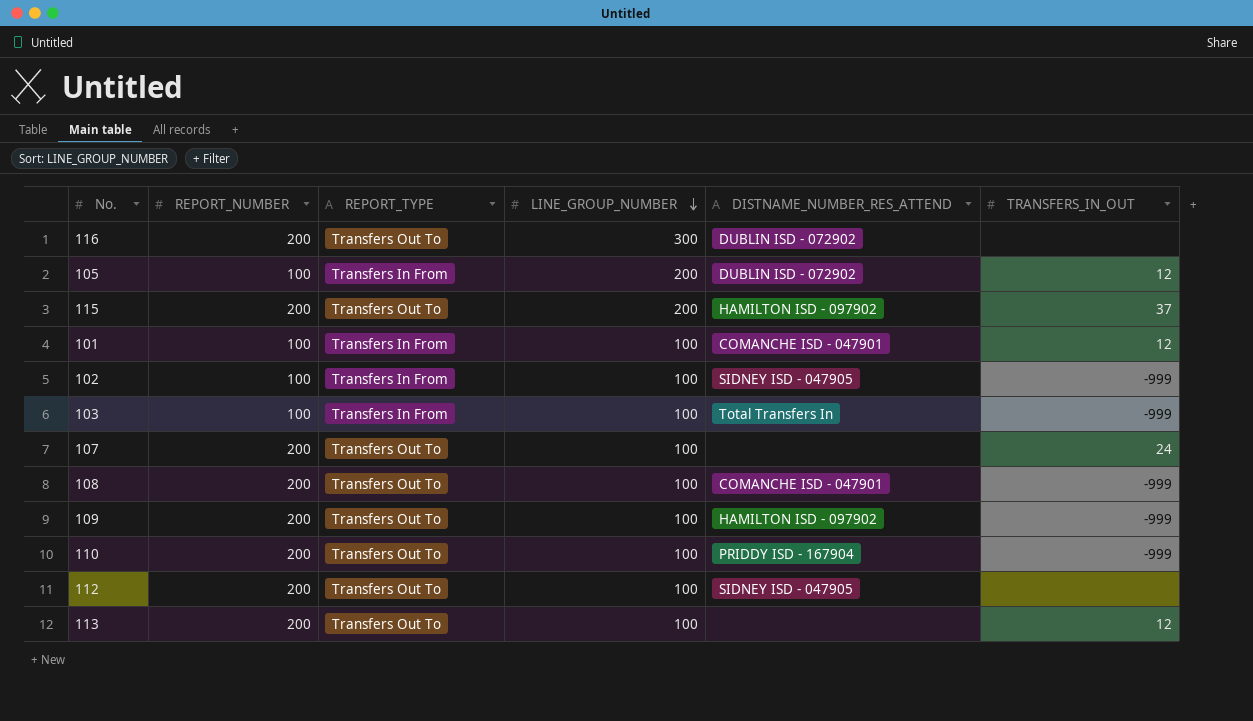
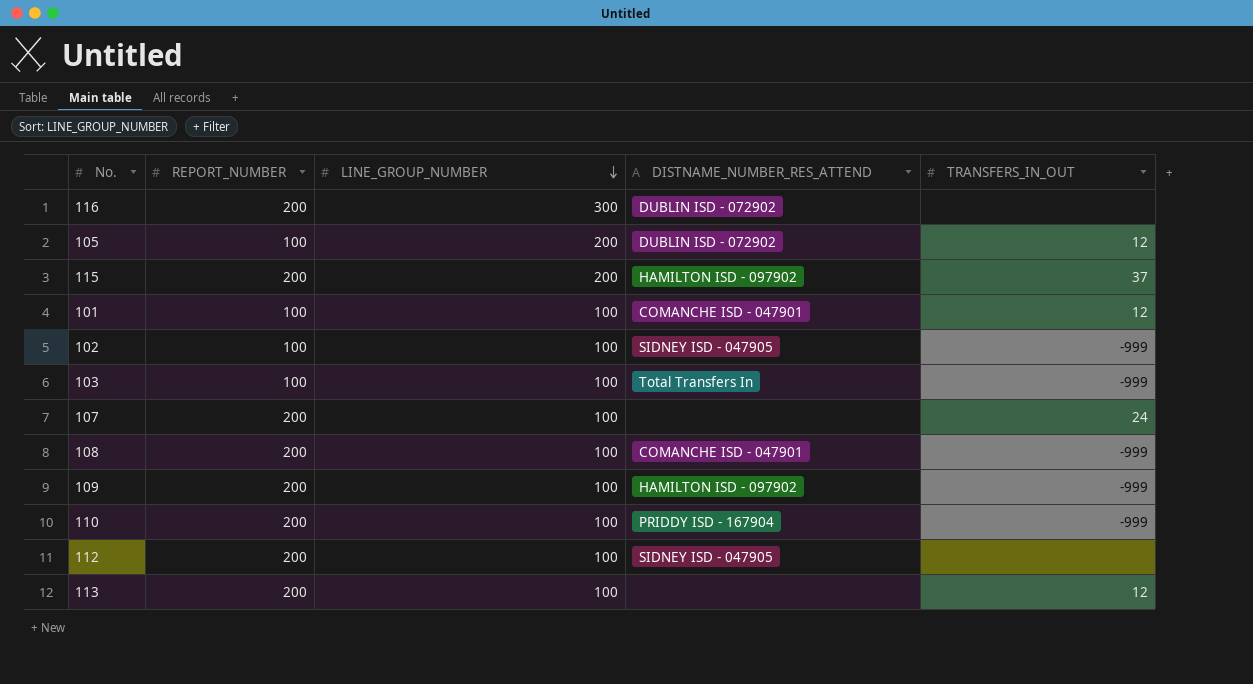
column REPORT_TYPE | position: 3 -> none

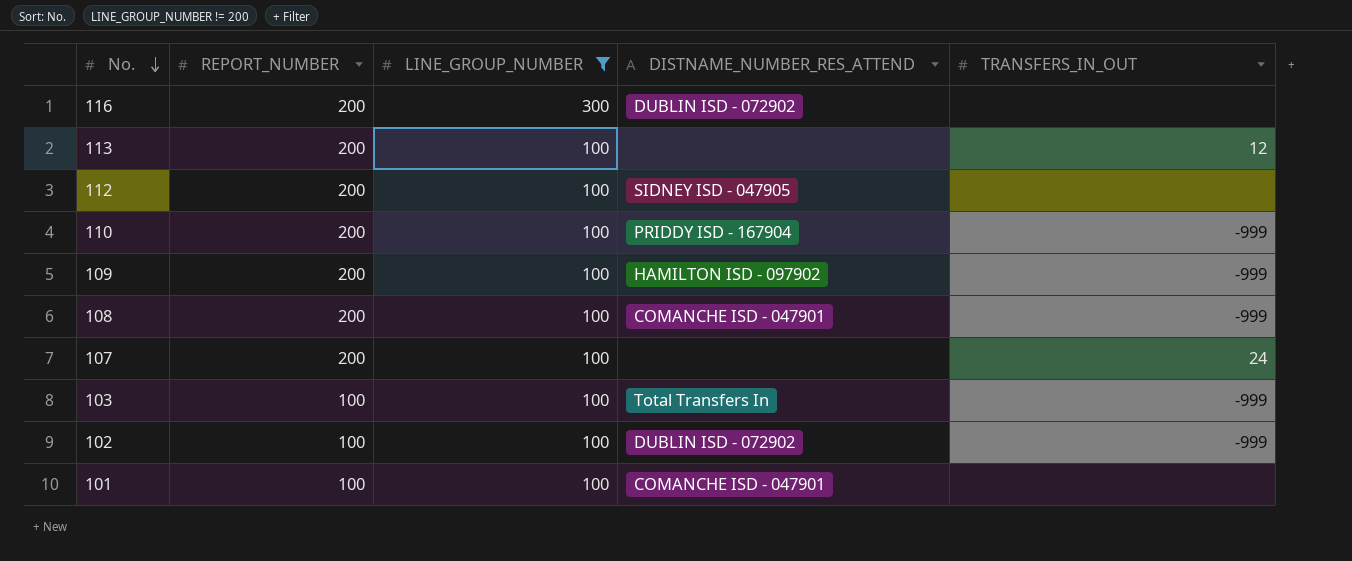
filter: none -> LINE_GROUP_NUMBER != 200
row order: LINE_GROUP_NUMBER descending -> No. descending
102 | DISTNAME_NUMBER_RES_ATTEND: SIDNEY ISD - 047905 -> DUBLIN ISD - 072902
101 | TRANSFERS_IN_OUT: 12 -> none

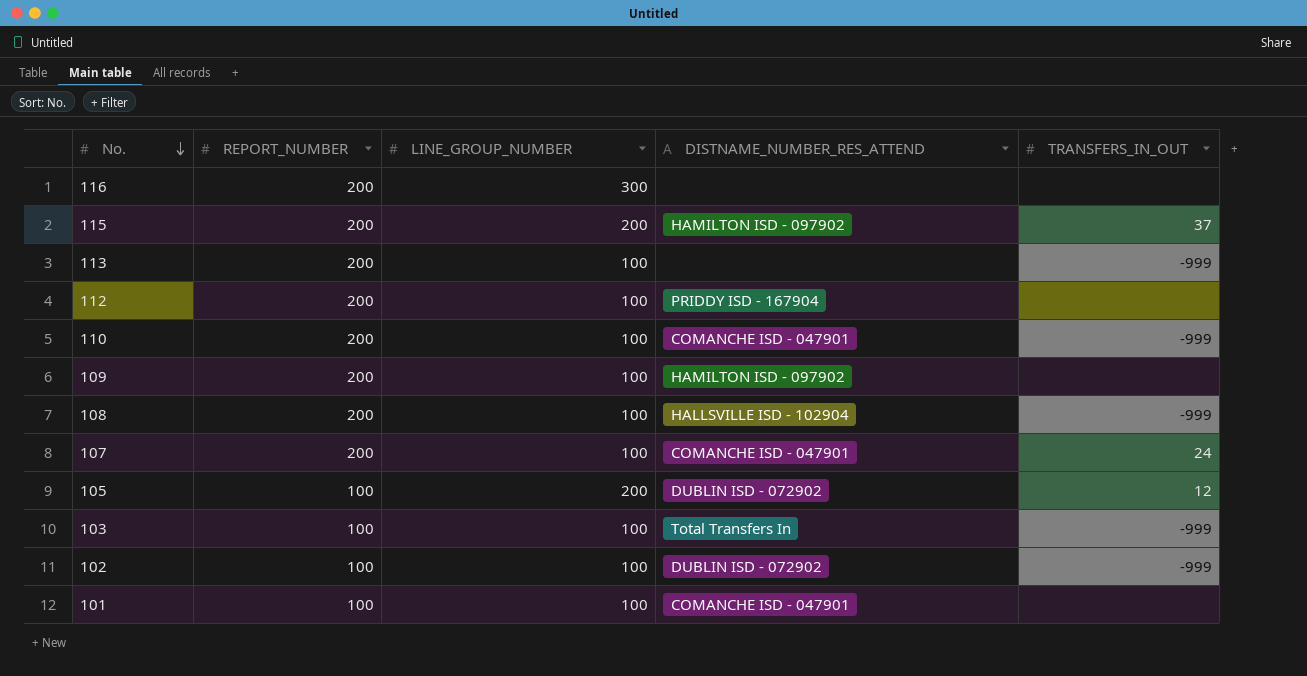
filter: LINE_GROUP_NUMBER != 200 -> none
116 | DISTNAME_NUMBER_RES_ATTEND: DUBLIN ISD - 072902 -> none
113 | TRANSFERS_IN_OUT: 12 -> -999
112 | DISTNAME_NUMBER_RES_ATTEND: SIDNEY ISD - 047905 -> PRIDDY ISD - 167904
110 | DISTNAME_NUMBER_RES_ATTEND: PRIDDY ISD - 167904 -> COMANCHE ISD - 047901
109 | TRANSFERS_IN_OUT: -999 -> none
108 | DISTNAME_NUMBER_RES_ATTEND: COMANCHE ISD - 047901 -> HALLSVILLE ISD - 102904
107 | DISTNAME_NUMBER_RES_ATTEND: none -> COMANCHE ISD - 047901

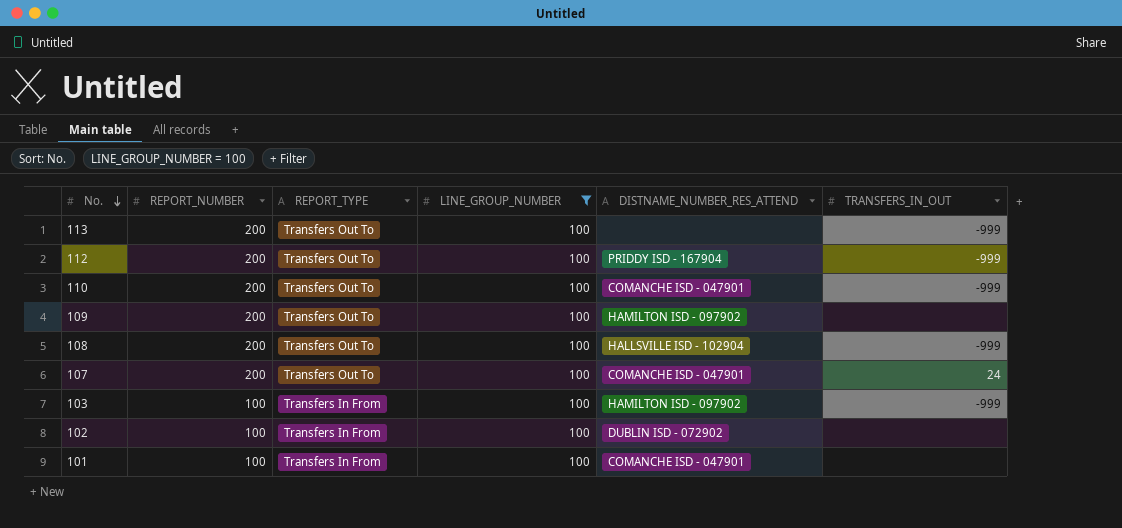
filter: none -> LINE_GROUP_NUMBER = 100
column REPORT_TYPE | position: none -> 3
112 | TRANSFERS_IN_OUT: none -> -999
103 | DISTNAME_NUMBER_RES_ATTEND: Total Transfers In -> HAMILTON ISD - 097902
102 | TRANSFERS_IN_OUT: -999 -> none

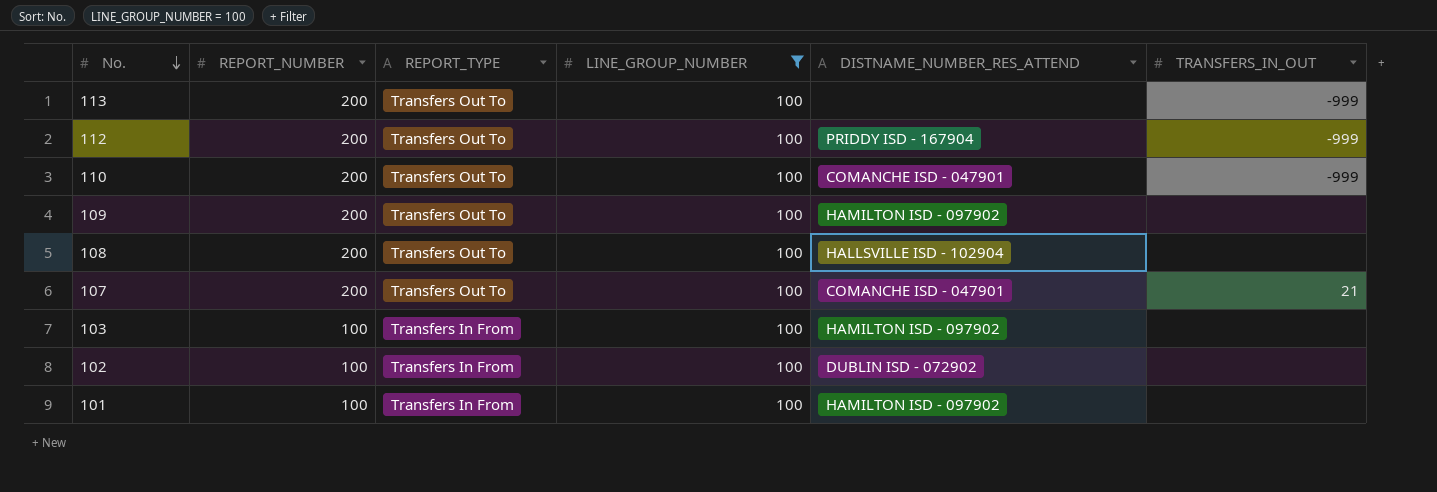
108 | TRANSFERS_IN_OUT: -999 -> none
107 | TRANSFERS_IN_OUT: 24 -> 21
103 | TRANSFERS_IN_OUT: -999 -> none
101 | DISTNAME_NUMBER_RES_ATTEND: COMANCHE ISD - 047901 -> HAMILTON ISD - 097902

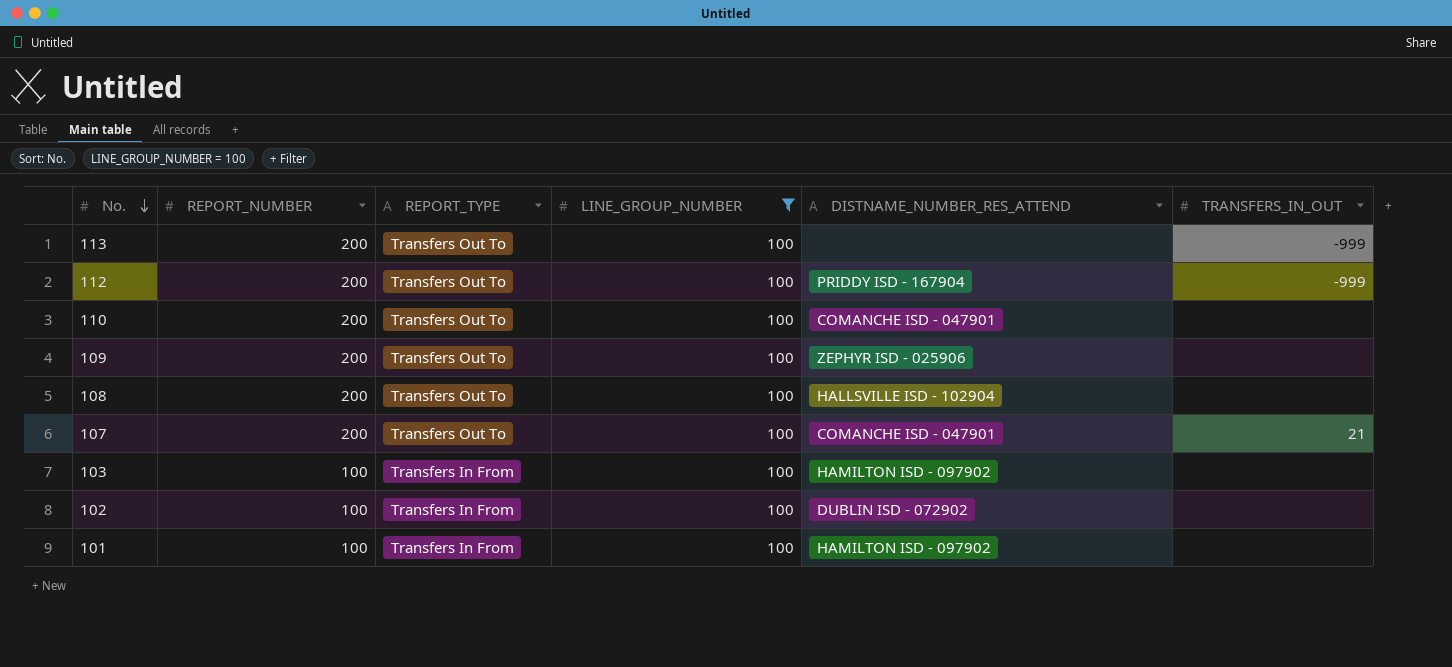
110 | TRANSFERS_IN_OUT: -999 -> none
109 | DISTNAME_NUMBER_RES_ATTEND: HAMILTON ISD - 097902 -> ZEPHYR ISD - 025906

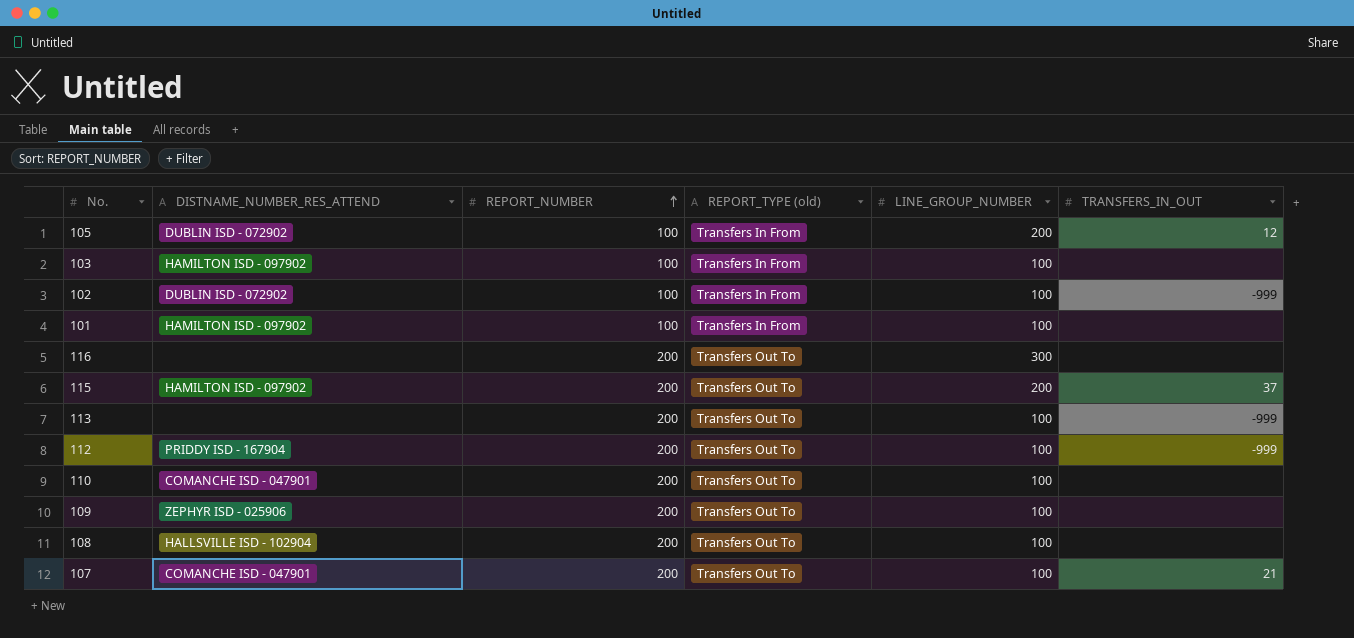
filter: LINE_GROUP_NUMBER = 100 -> none
row order: No. descending -> REPORT_NUMBER ascending
column DISTNAME_NUMBER_RES_ATTEND | position: 5 -> 2
column name: REPORT_TYPE -> REPORT_TYPE (old)
102 | TRANSFERS_IN_OUT: none -> -999

